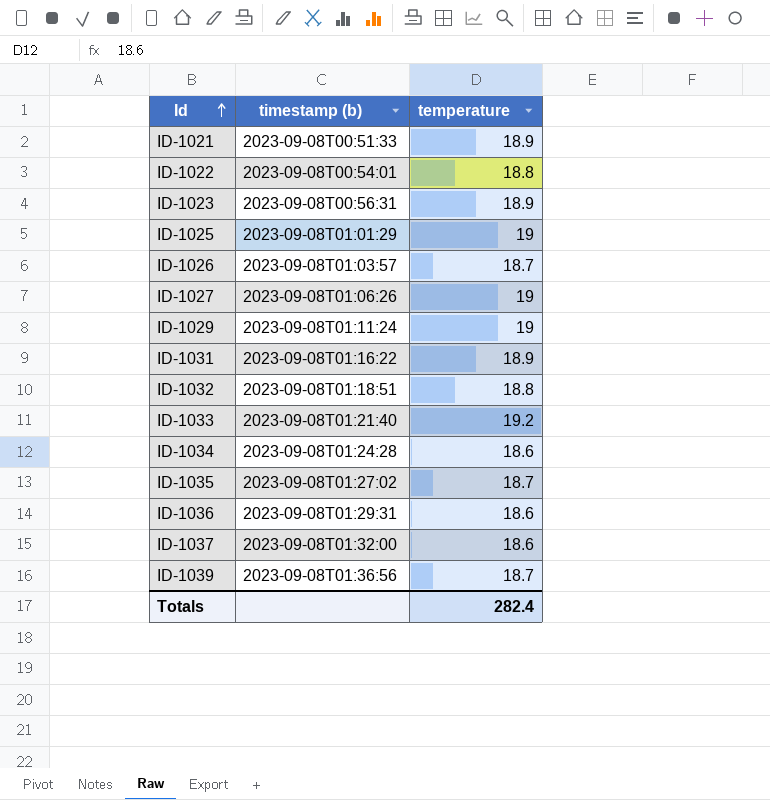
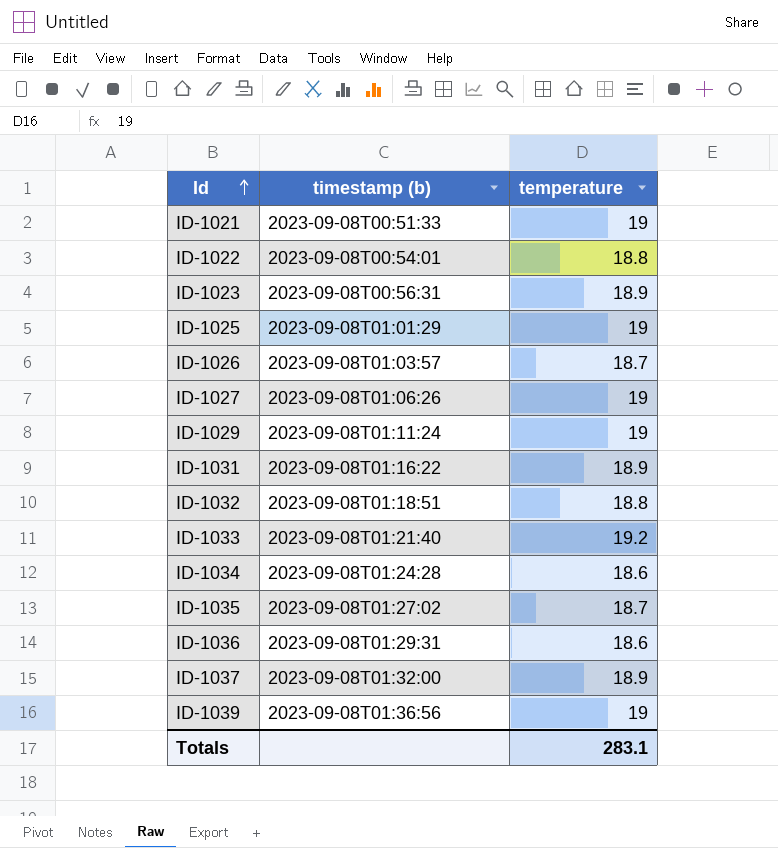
ID-1021 | temperature: 18.9 -> 19
ID-1037 | temperature: 18.6 -> 18.9
ID-1039 | temperature: 18.7 -> 19
Totals | temperature: 282.4 -> 283.1

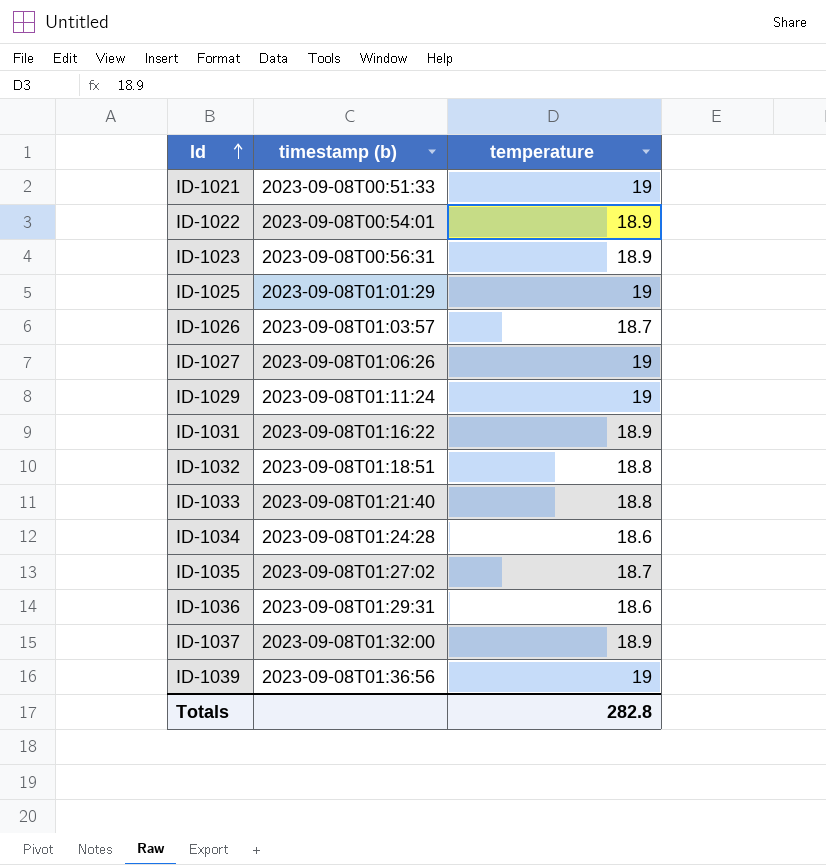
ID-1022 | temperature: 18.8 -> 18.9
ID-1033 | temperature: 19.2 -> 18.8
Totals | temperature: 283.1 -> 282.8

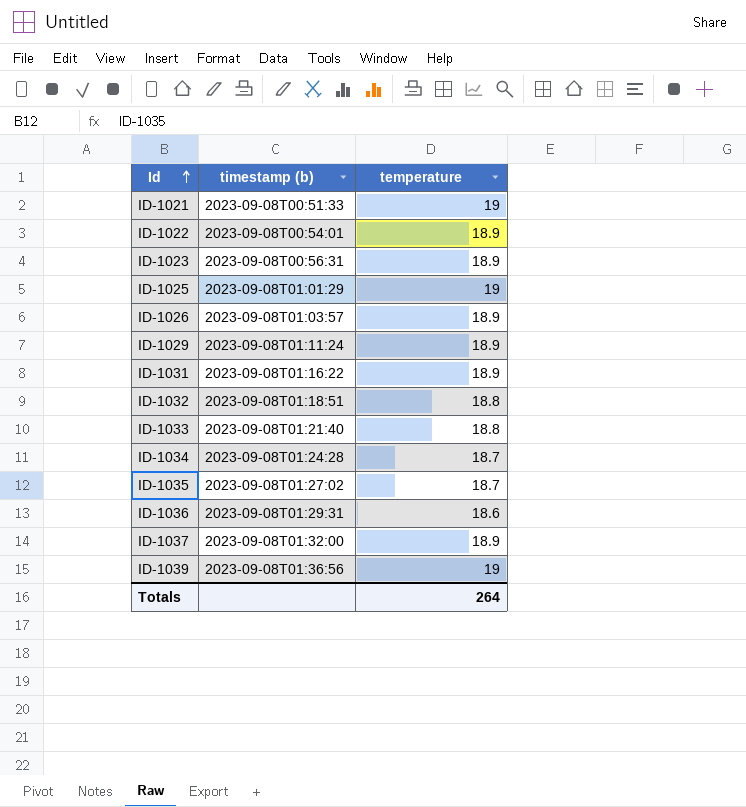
row ID-1027: 2023-09-08T01:06:26 | 19 -> none
ID-1026 | temperature: 18.7 -> 18.9
ID-1029 | temperature: 19 -> 18.9
ID-1034 | temperature: 18.6 -> 18.7
Totals | temperature: 282.8 -> 264

